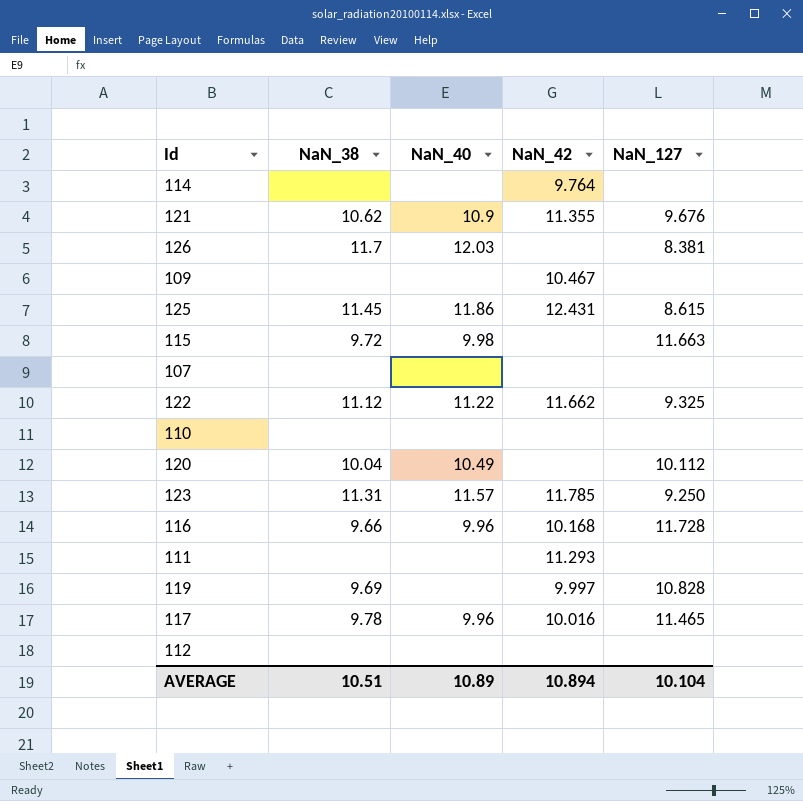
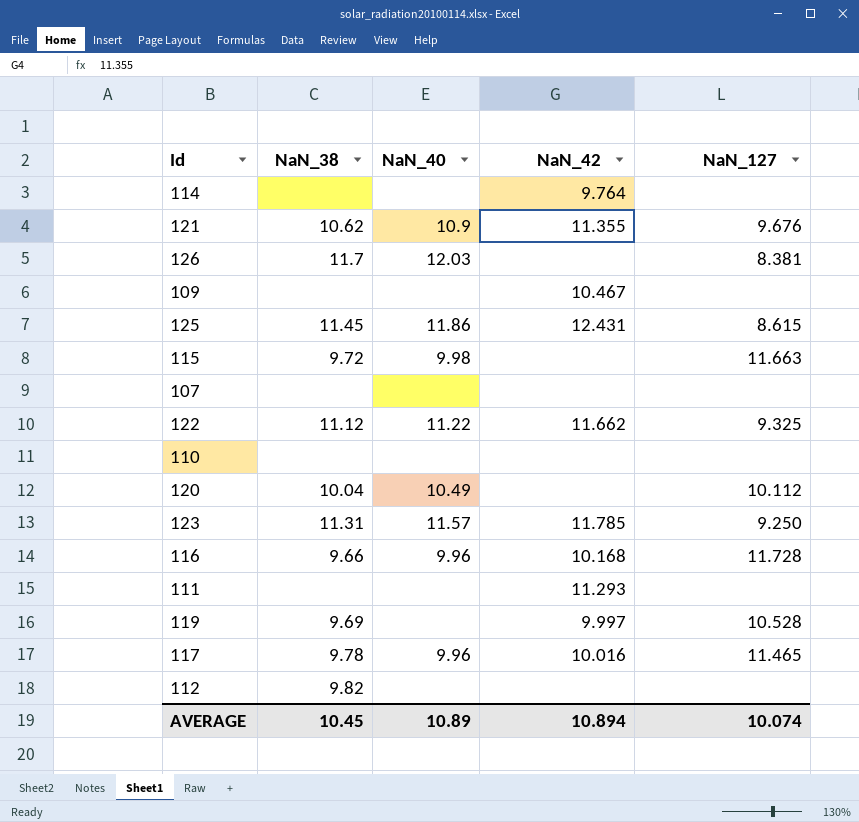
119 | NaN_127: 10.828 -> 10.528
112 | NaN_38: none -> 9.82
AVERAGE | NaN_38: 10.51 -> 10.45
AVERAGE | NaN_127: 10.104 -> 10.074

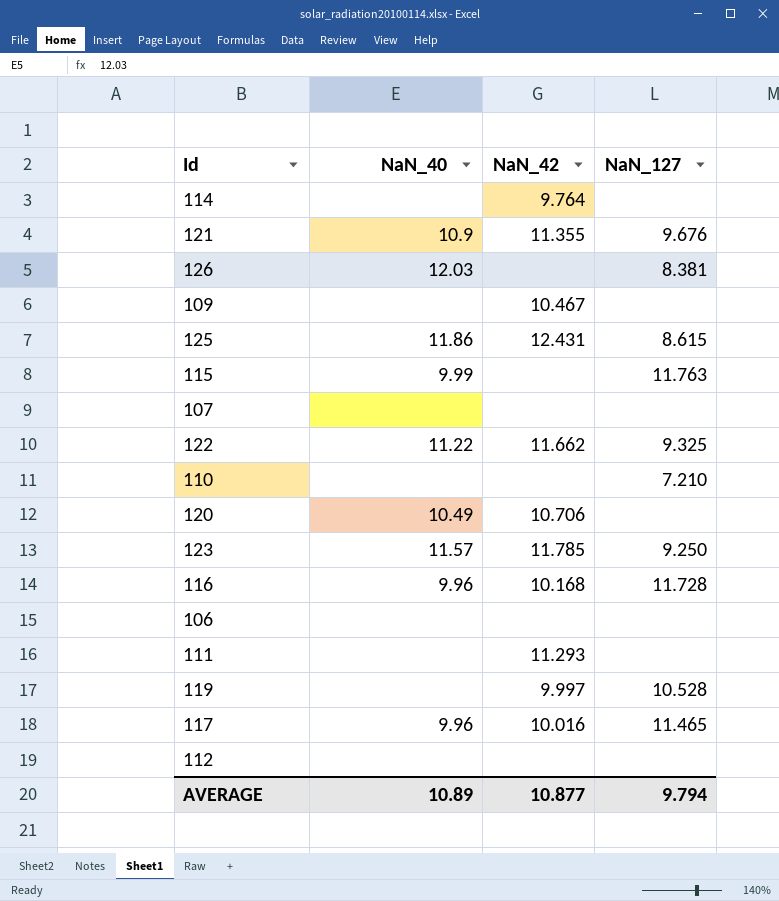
column NaN_38 | position: 2 -> none
115 | NaN_40: 9.98 -> 9.99
115 | NaN_127: 11.663 -> 11.763
110 | NaN_127: none -> 7.210
120 | NaN_42: none -> 10.706
120 | NaN_127: 10.112 -> none
row 106: none -> none | none | none
AVERAGE | NaN_42: 10.894 -> 10.877
AVERAGE | NaN_127: 10.074 -> 9.794

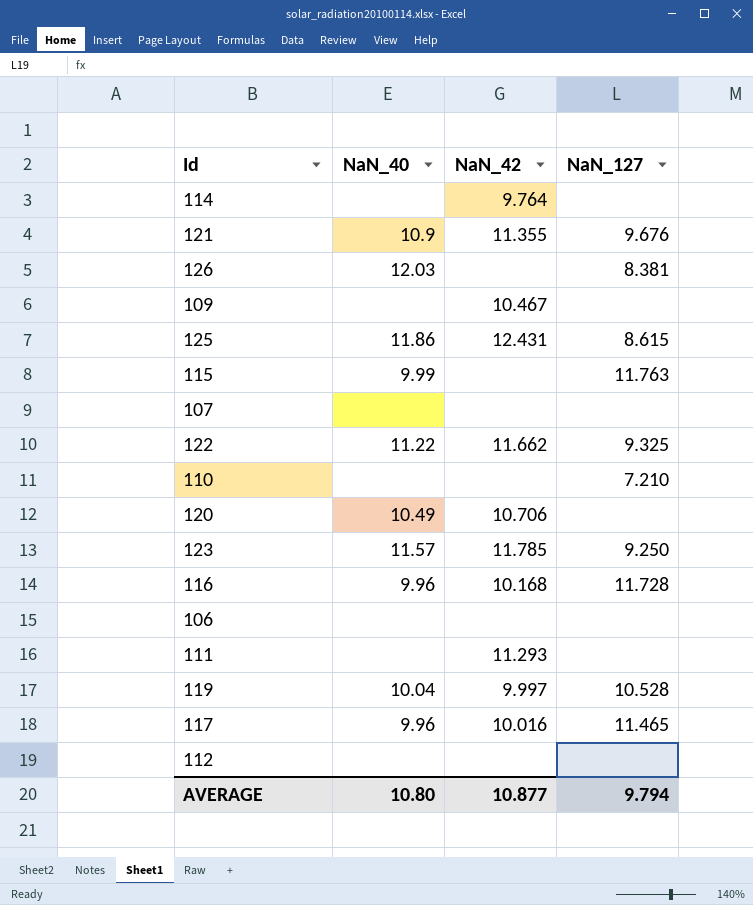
119 | NaN_40: none -> 10.04
AVERAGE | NaN_40: 10.89 -> 10.80

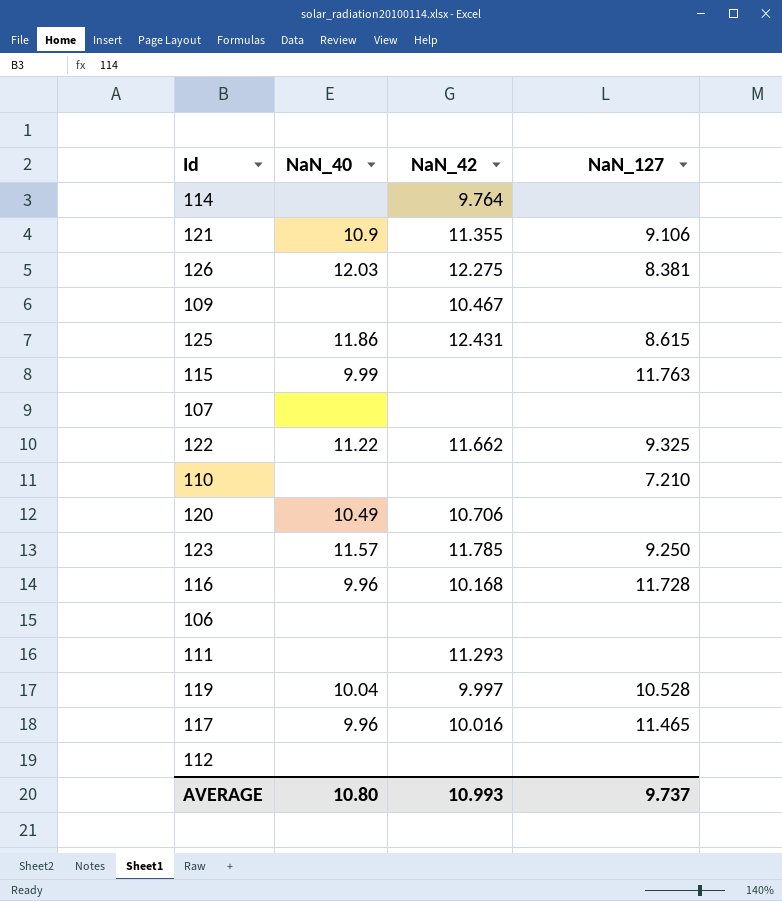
121 | NaN_127: 9.676 -> 9.106
126 | NaN_42: none -> 12.275
AVERAGE | NaN_42: 10.877 -> 10.993
AVERAGE | NaN_127: 9.794 -> 9.737

